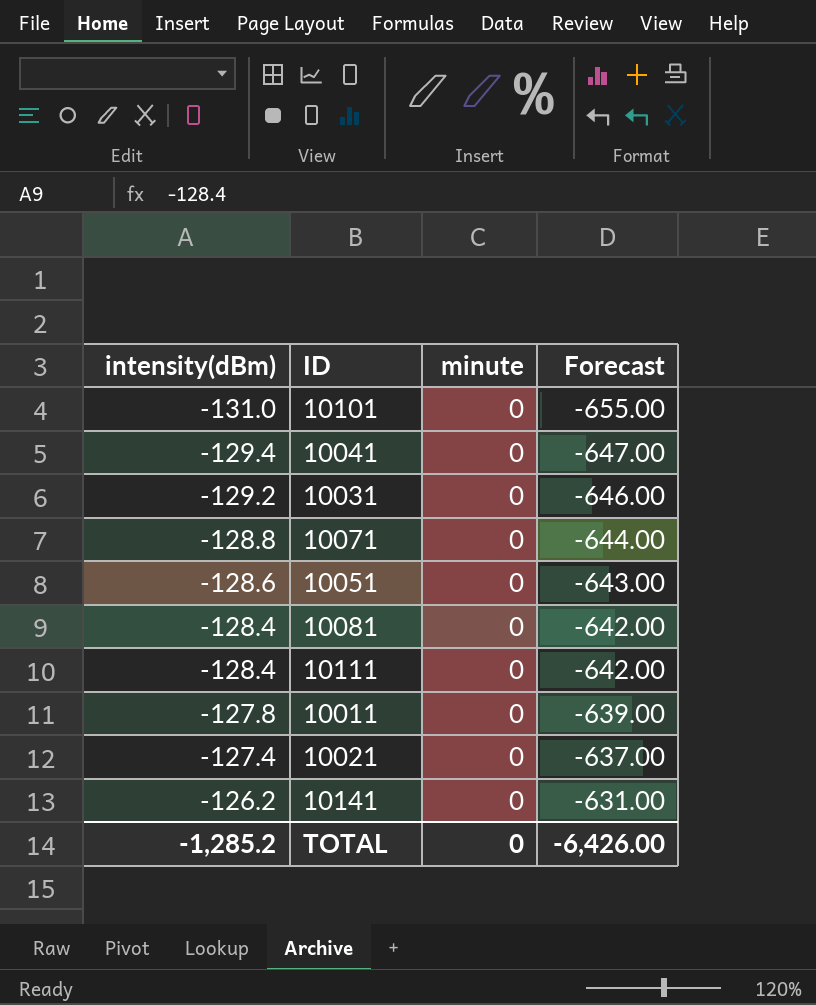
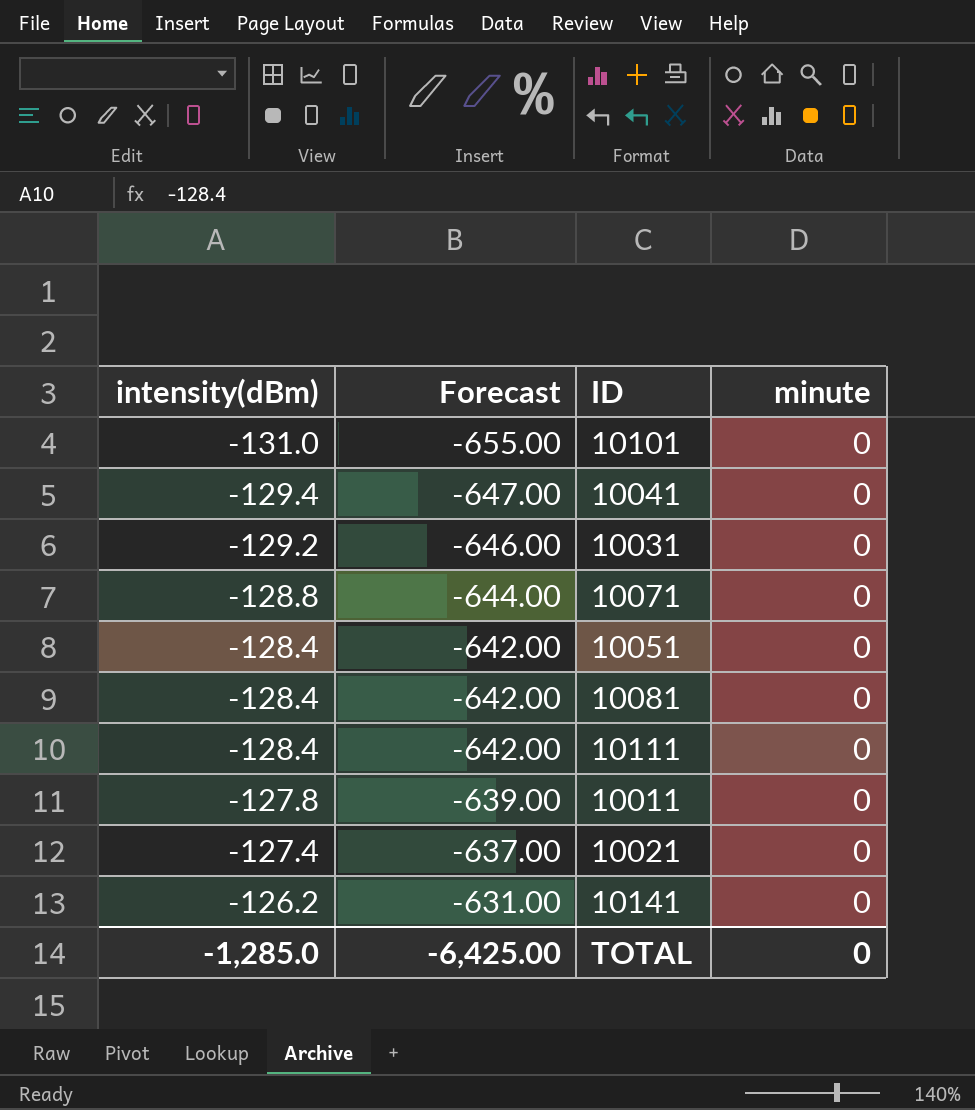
column Forecast | position: 4 -> 2
10051 | intensity(dBm): -128.6 -> -128.4
10051 | Forecast: -643.00 -> -642.00
TOTAL | intensity(dBm): -1,285.2 -> -1,285.0
TOTAL | Forecast: -6,426.00 -> -6,425.00

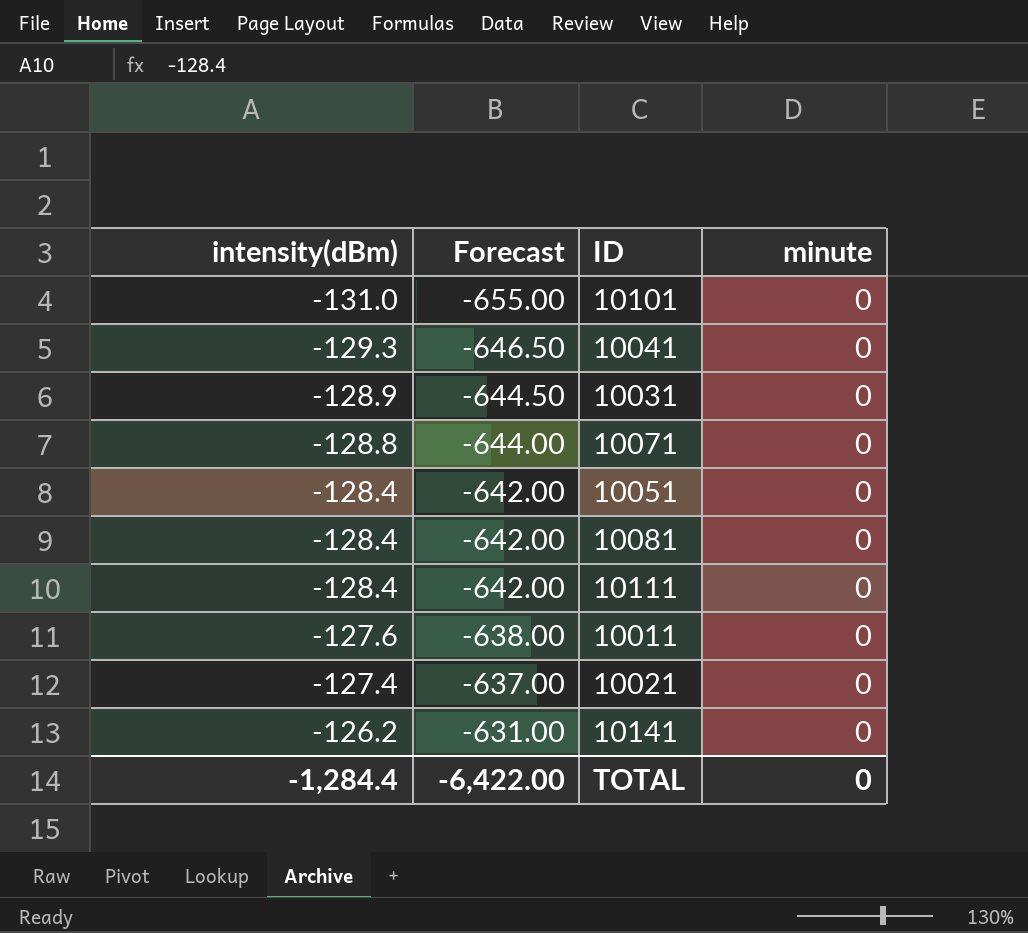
10041 | intensity(dBm): -129.4 -> -129.3
10041 | Forecast: -647.00 -> -646.50
10031 | intensity(dBm): -129.2 -> -128.9
10031 | Forecast: -646.00 -> -644.50
10011 | intensity(dBm): -127.8 -> -127.6
10011 | Forecast: -639.00 -> -638.00
TOTAL | intensity(dBm): -1,285.0 -> -1,284.4
TOTAL | Forecast: -6,425.00 -> -6,422.00

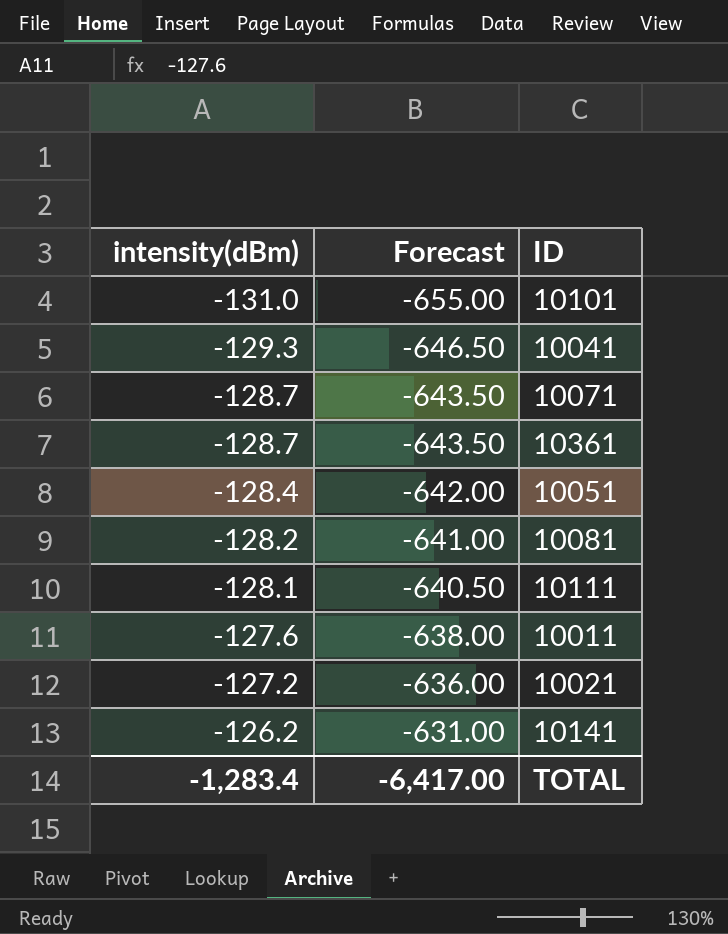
column minute | position: 4 -> none
row 10031: -128.9 | -644.50 | 0 -> none
10071 | intensity(dBm): -128.8 -> -128.7
10071 | Forecast: -644.00 -> -643.50
row 10361: none -> -128.7 | -643.50
10081 | intensity(dBm): -128.4 -> -128.2
10081 | Forecast: -642.00 -> -641.00
10111 | intensity(dBm): -128.4 -> -128.1
10111 | Forecast: -642.00 -> -640.50
10021 | intensity(dBm): -127.4 -> -127.2
10021 | Forecast: -637.00 -> -636.00
TOTAL | intensity(dBm): -1,284.4 -> -1,283.4
TOTAL | Forecast: -6,422.00 -> -6,417.00

